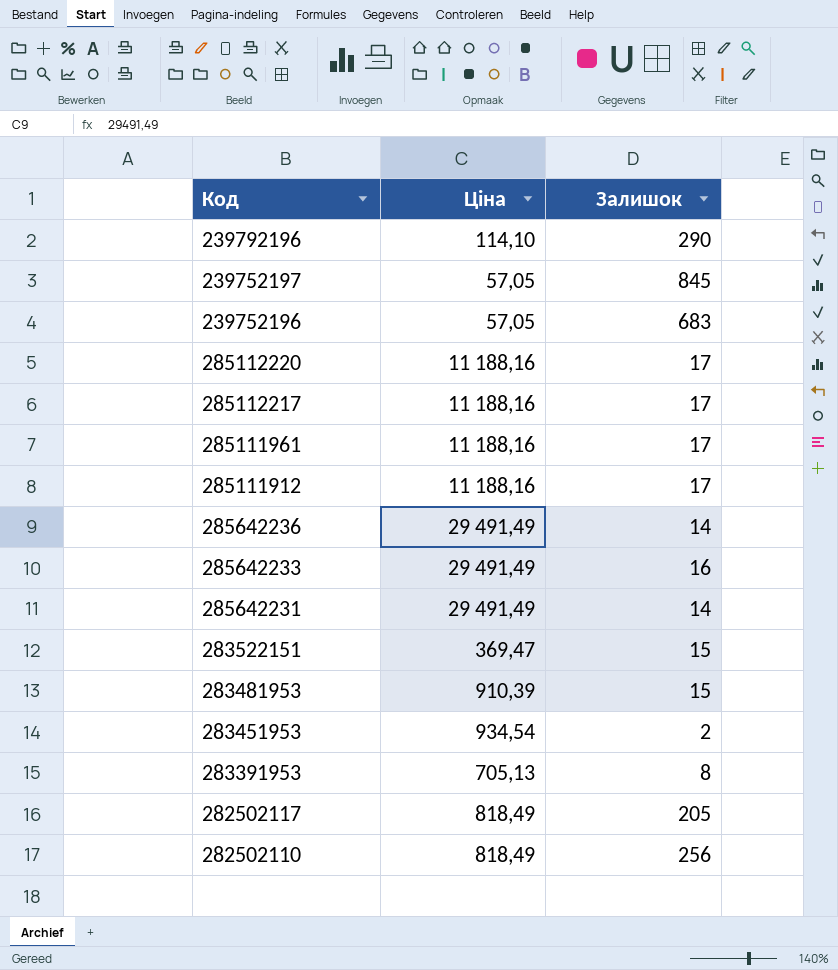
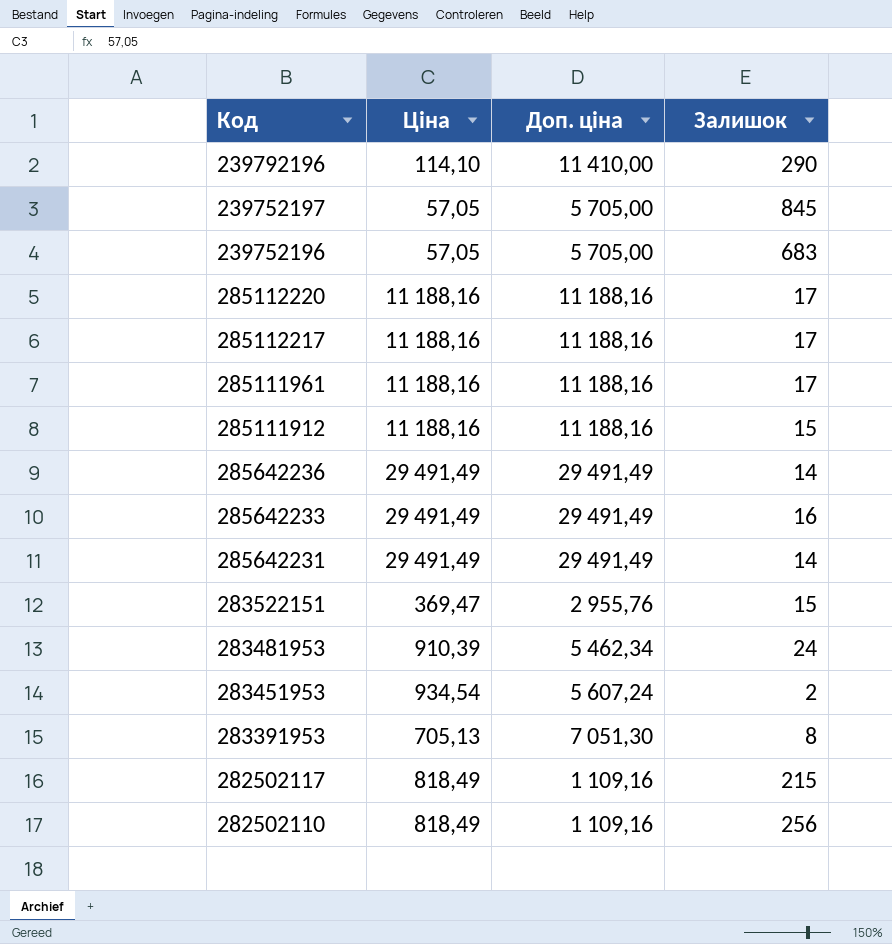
column Доп. ціна | position: none -> 3
285111912 | Залишок: 17 -> 15
283481953 | Залишок: 15 -> 24
282502117 | Залишок: 205 -> 215

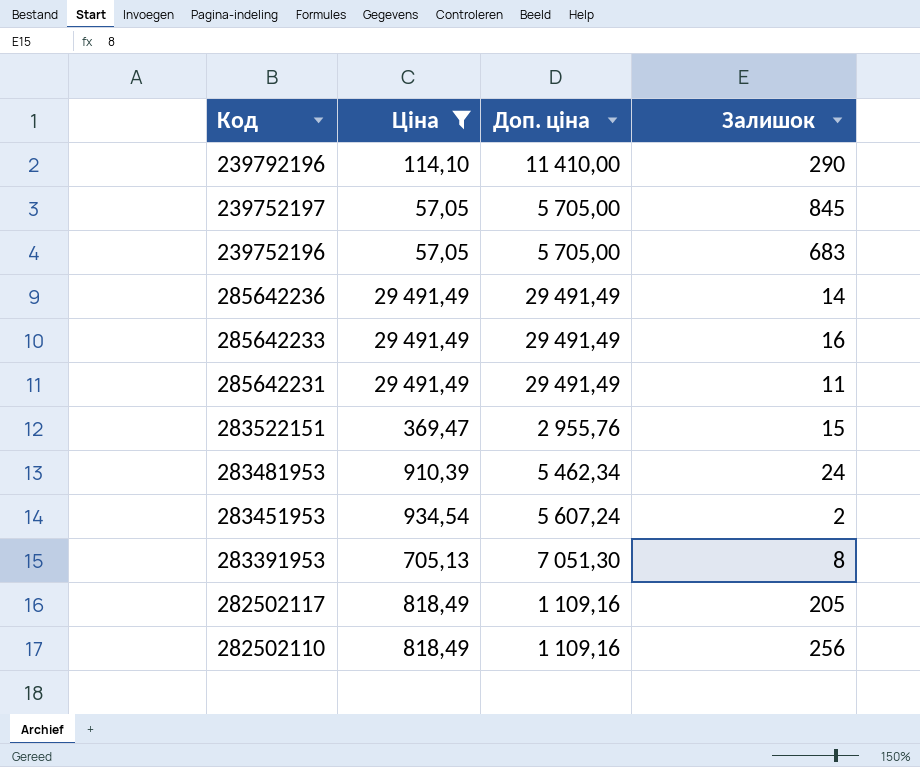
filter: none -> Ціна != 11 188,16
285642231 | Залишок: 14 -> 11
282502117 | Залишок: 215 -> 205

